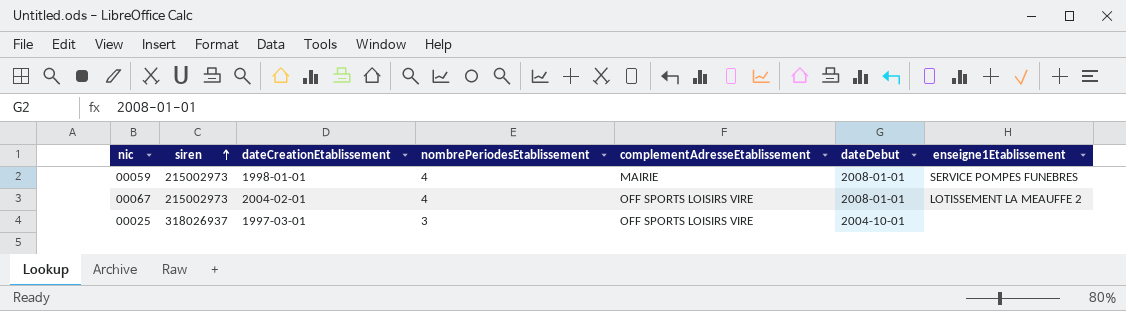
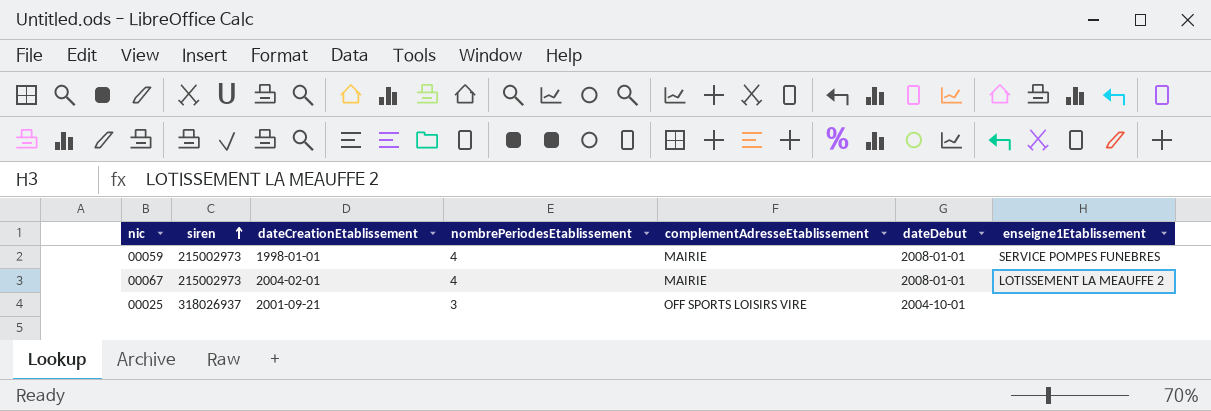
00067 | complementAdresseEtablissement: OFF SPORTS LOISIRS VIRE -> MAIRIE
00025 | dateCreationEtablissement: 1997-03-01 -> 2001-09-21

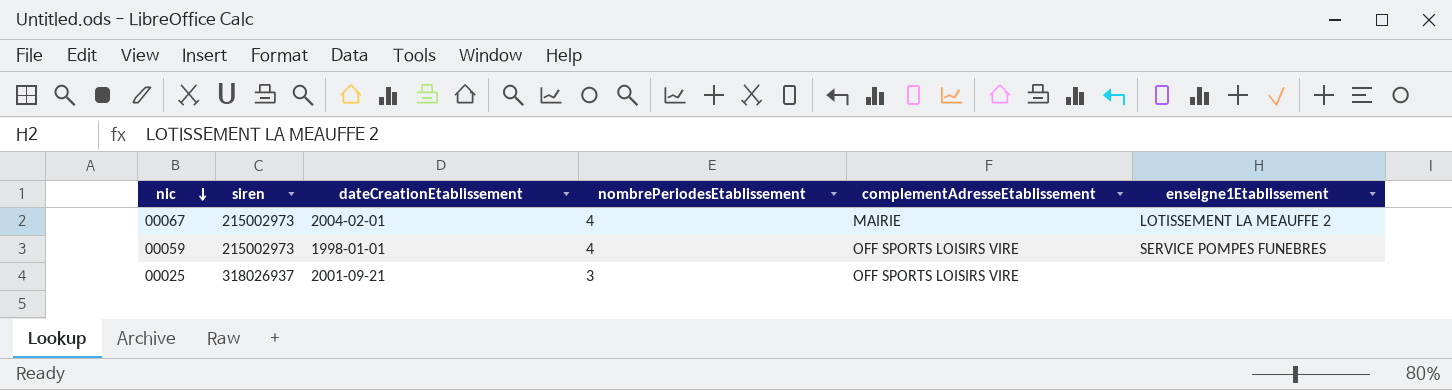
row order: siren ascending -> nic descending
column dateDebut | position: 6 -> none
00059 | complementAdresseEtablissement: MAIRIE -> OFF SPORTS LOISIRS VIRE

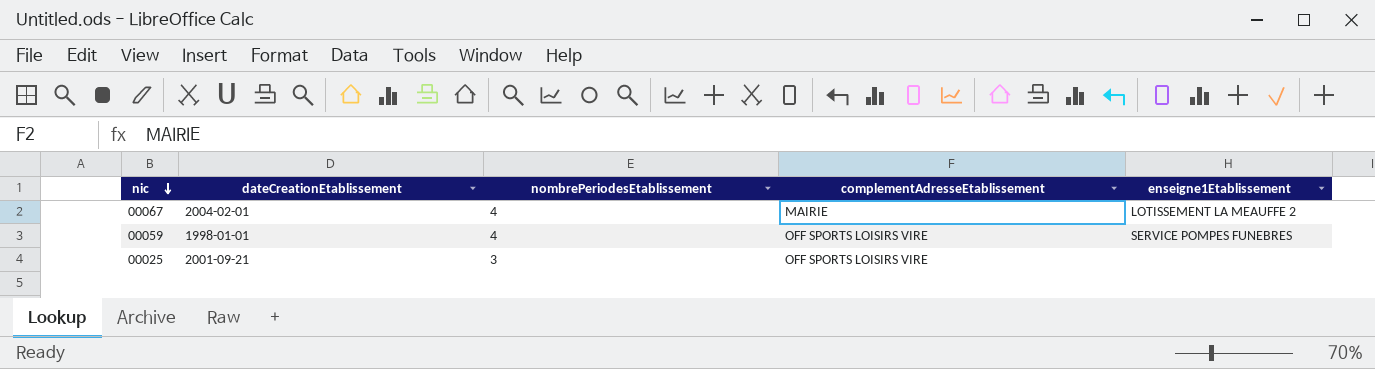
column siren | position: 2 -> none

